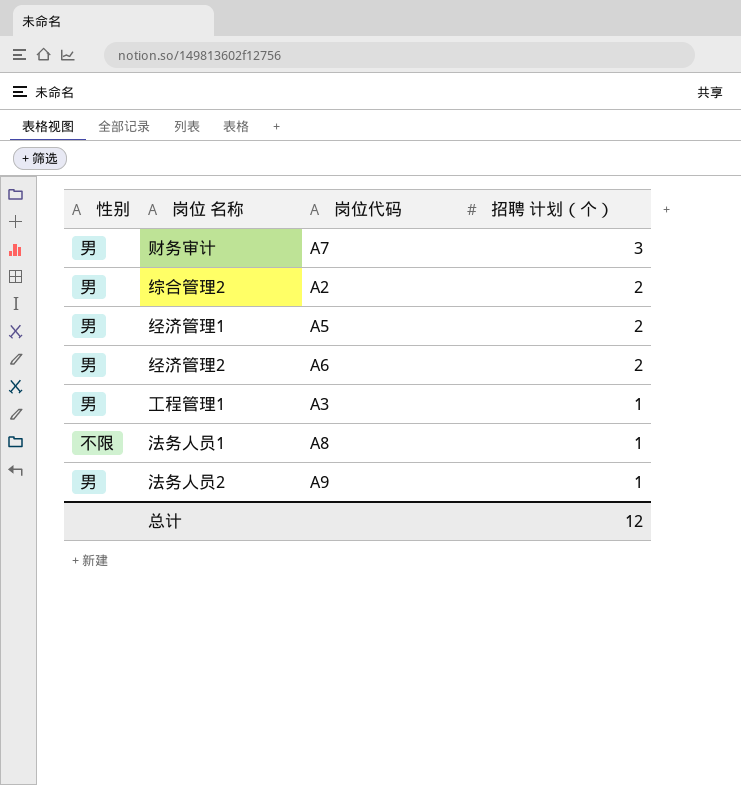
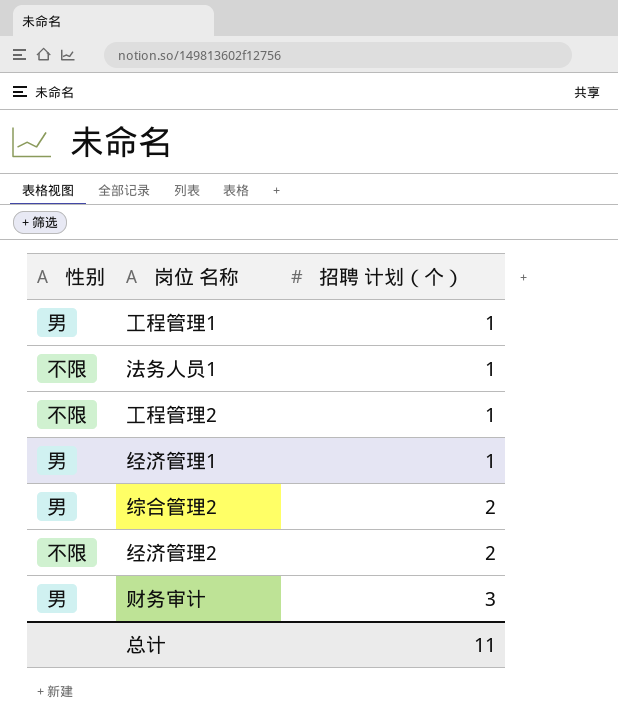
row order: 招聘 计划（个） descending -> 招聘 计划（个） ascending
column 岗位代码 | position: 3 -> none
row 法务人员2: 男 | A9 | 1 -> none
row 工程管理2: none -> 不限 | 1
经济管理1 | 招聘 计划（个）: 2 -> 1
经济管理2 | 性别: 男 -> 不限
总计 | 招聘 计划（个）: 12 -> 11

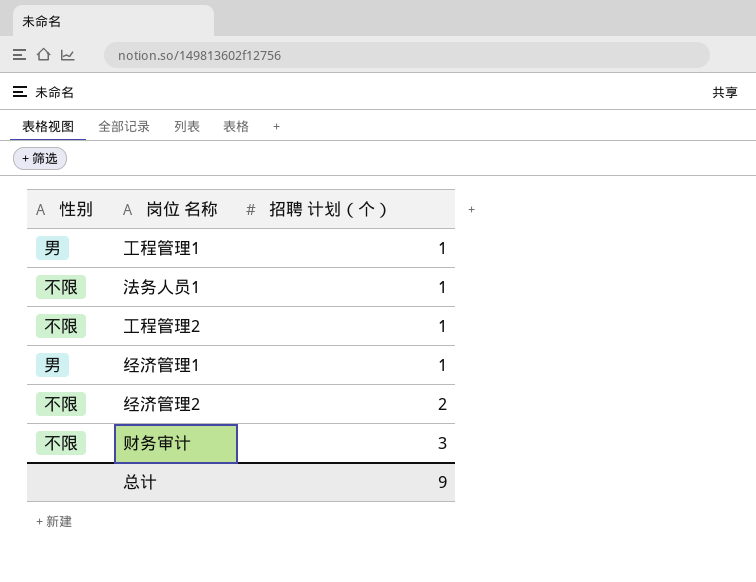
row 综合管理2: 男 | 2 -> none
财务审计 | 性别: 男 -> 不限
总计 | 招聘 计划（个）: 11 -> 9

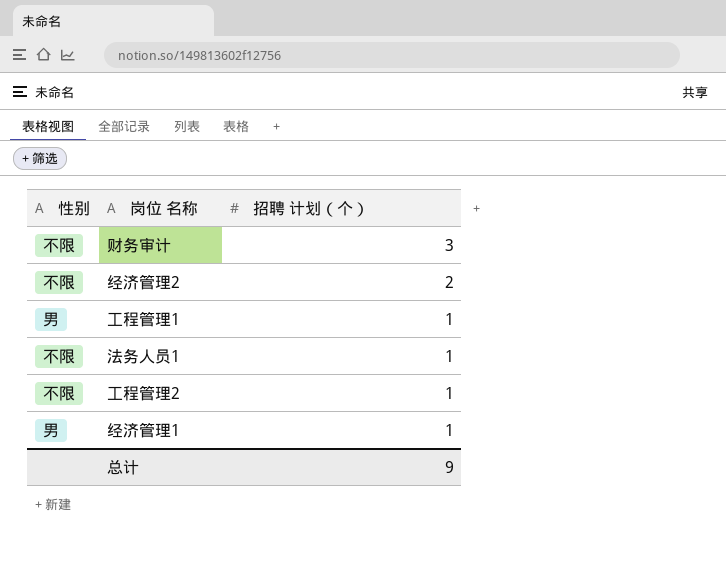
row order: 招聘 计划（个） ascending -> 招聘 计划（个） descending

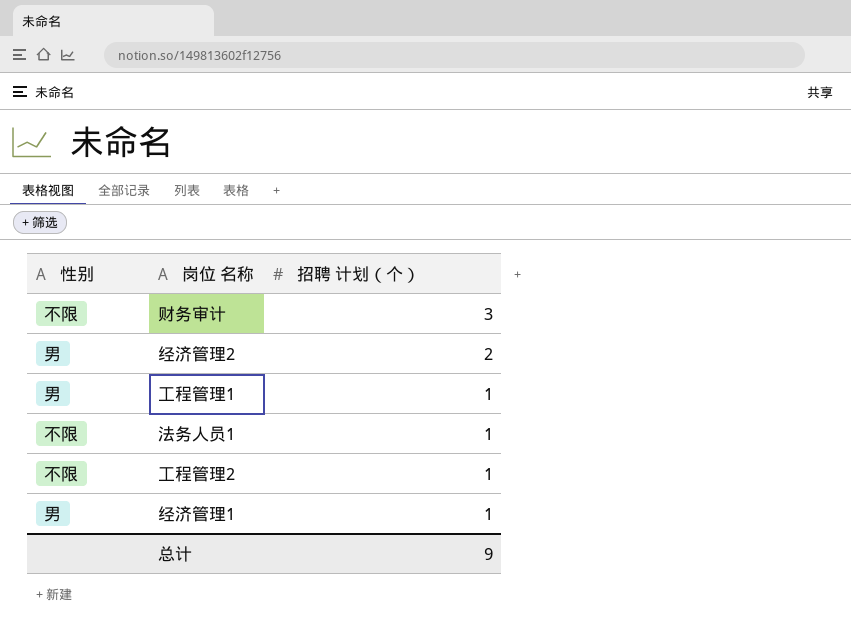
经济管理2 | 性别: 不限 -> 男

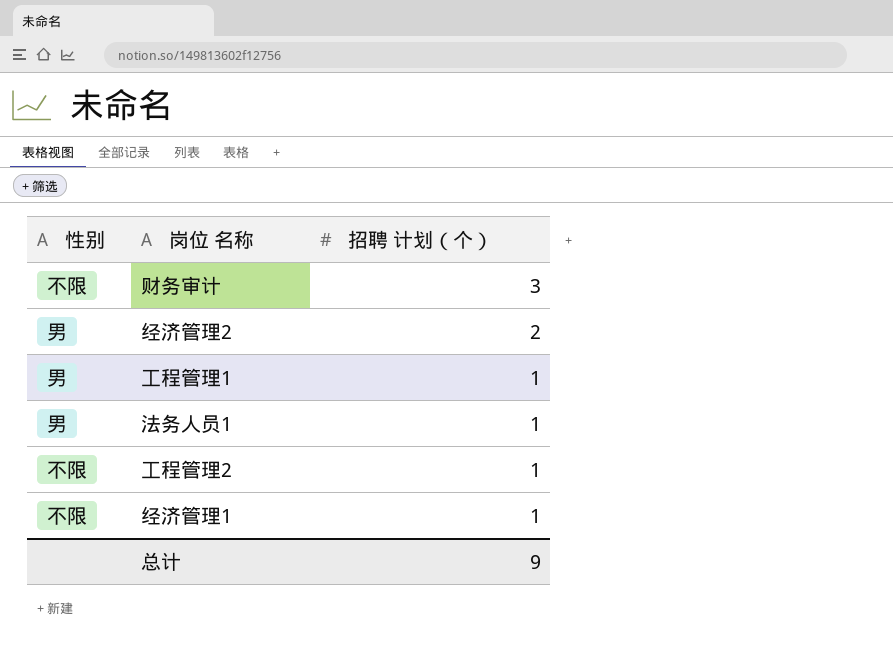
法务人员1 | 性别: 不限 -> 男
经济管理1 | 性别: 男 -> 不限

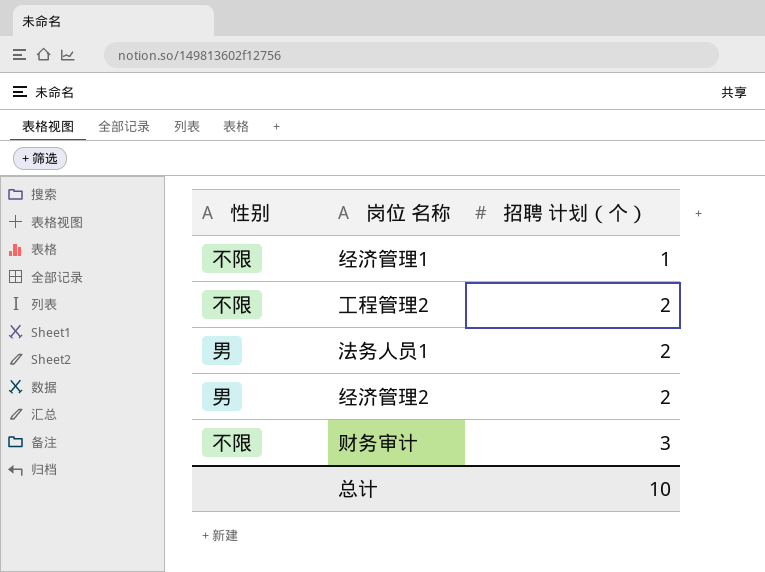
row order: 招聘 计划（个） descending -> 招聘 计划（个） ascending
row 工程管理1: 男 | 1 -> none
工程管理2 | 招聘 计划（个）: 1 -> 2
法务人员1 | 招聘 计划（个）: 1 -> 2
总计 | 招聘 计划（个）: 9 -> 10

